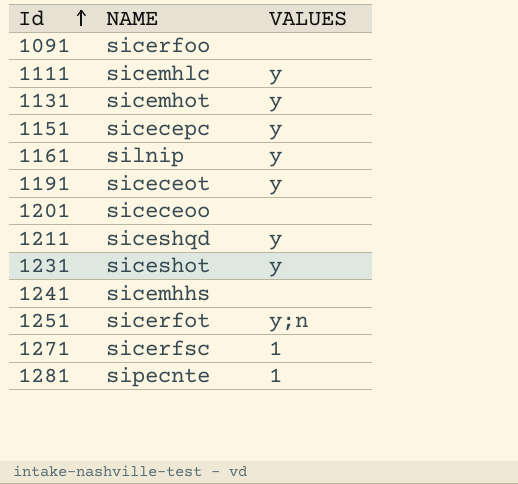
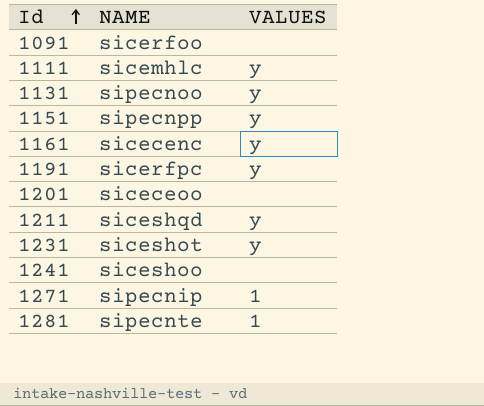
row 1251: sicerfot | y;n -> none
1131 | NAME: sicemhot -> sipecnoo
1151 | NAME: sicecepc -> sipecnpp
1161 | NAME: silnip -> sicecenc
1191 | NAME: siceceot -> sicerfpc
1241 | NAME: sicemhhs -> siceshoo
1271 | NAME: sicerfsc -> sipecnip

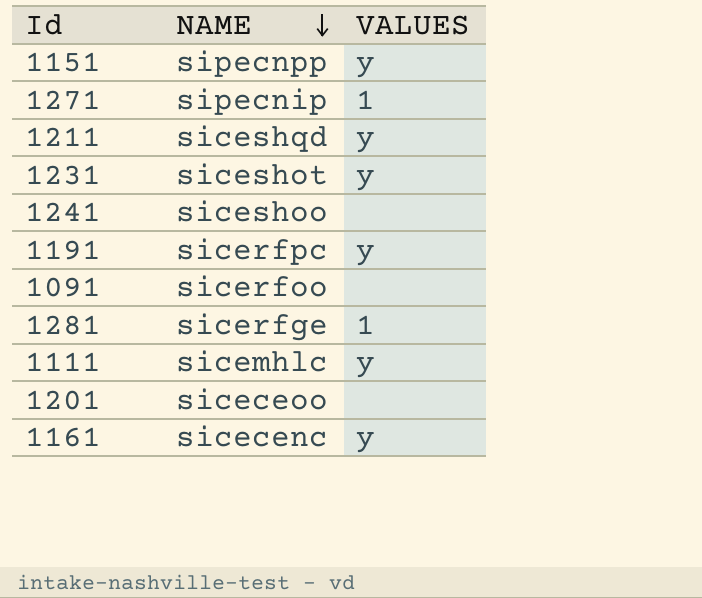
row order: Id ascending -> NAME descending
row 1131: sipecnoo | y -> none
1281 | NAME: sipecnte -> sicerfge

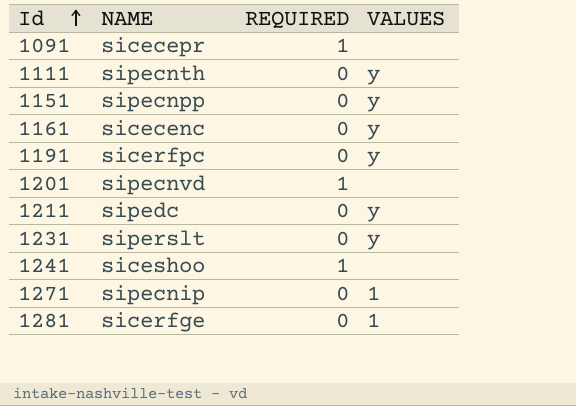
row order: NAME descending -> Id ascending
column REQUIRED | position: none -> 3
1091 | NAME: sicerfoo -> sicecepr
1111 | NAME: sicemhlc -> sipecnth
1201 | NAME: siceceoo -> sipecnvd
1211 | NAME: siceshqd -> sipedc
1231 | NAME: siceshot -> siperslt

